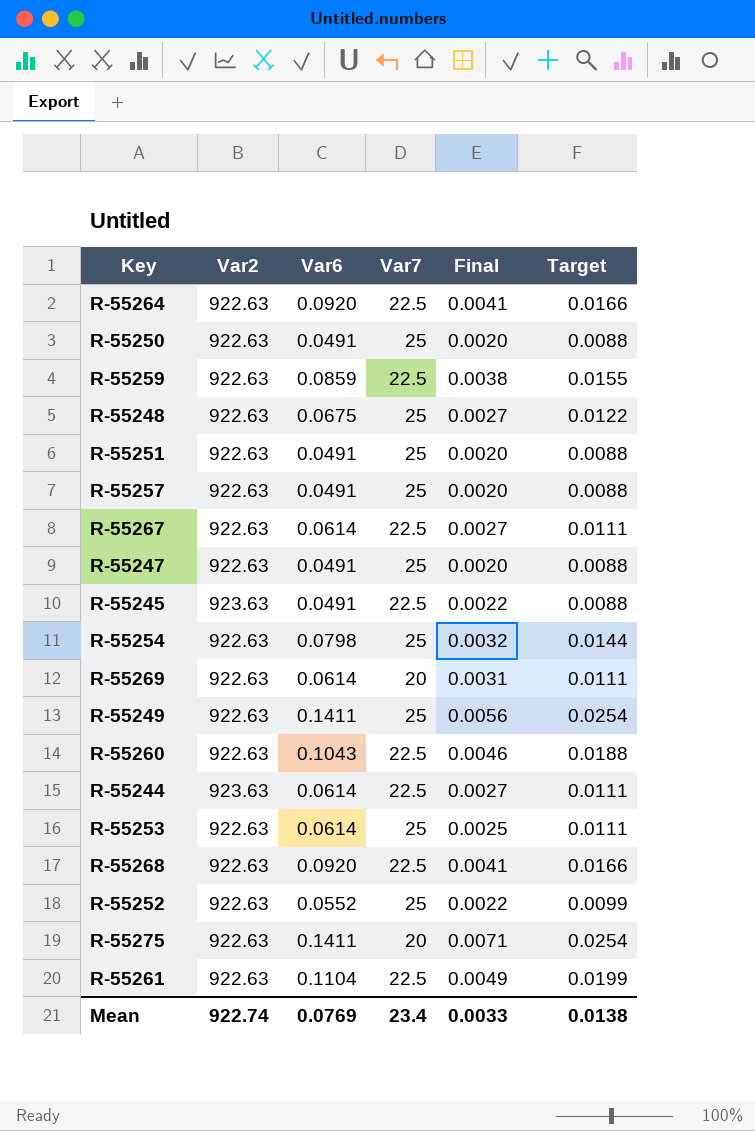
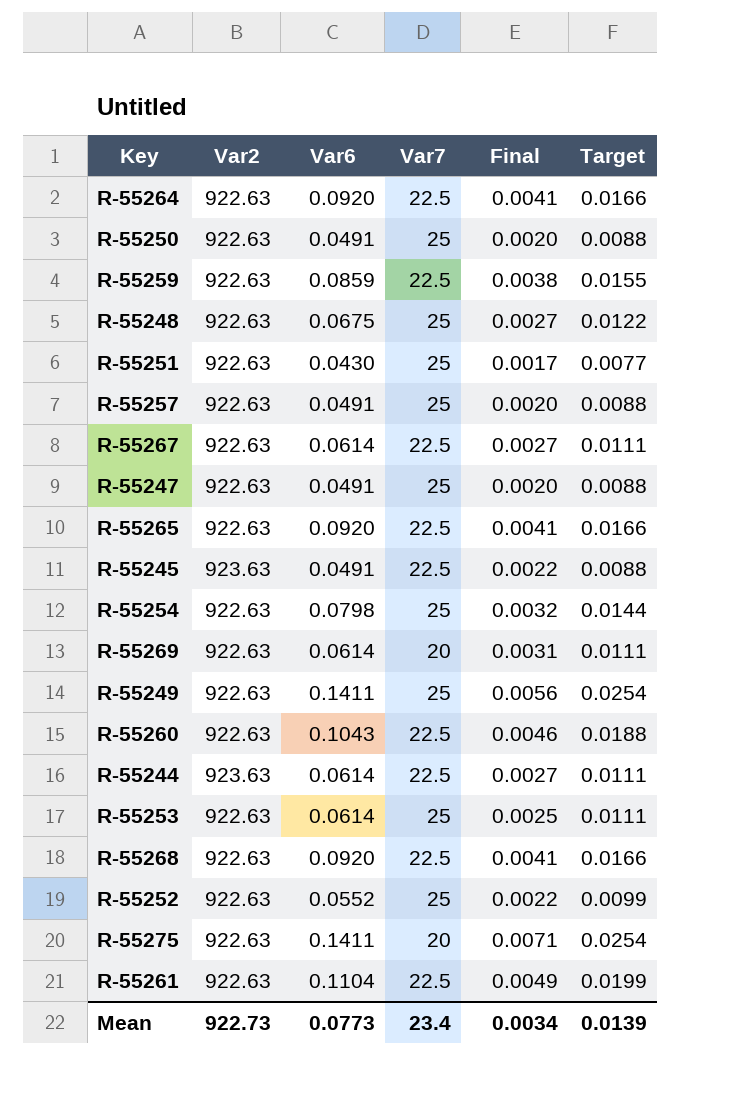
R-55251 | Var6: 0.0491 -> 0.0430
R-55251 | Final: 0.0020 -> 0.0017
R-55251 | Target: 0.0088 -> 0.0077
row R-55265: none -> 922.63 | 0.0920 | 22.5 | 0.0041 | 0.0166
Mean | Var2: 922.74 -> 922.73
Mean | Var6: 0.0769 -> 0.0773
Mean | Final: 0.0033 -> 0.0034
Mean | Target: 0.0138 -> 0.0139

